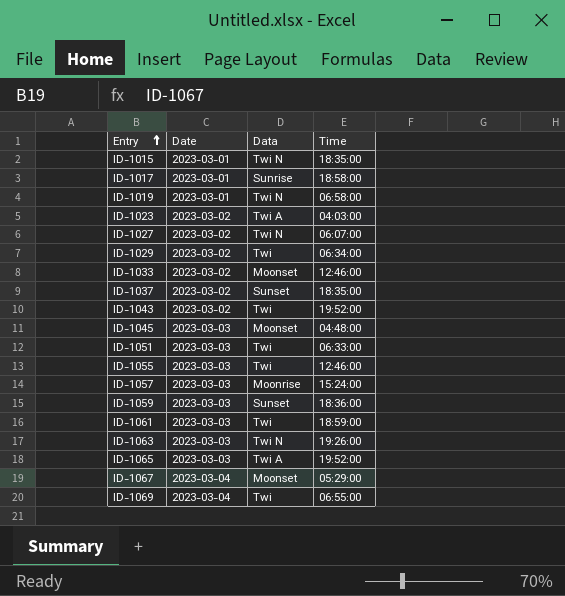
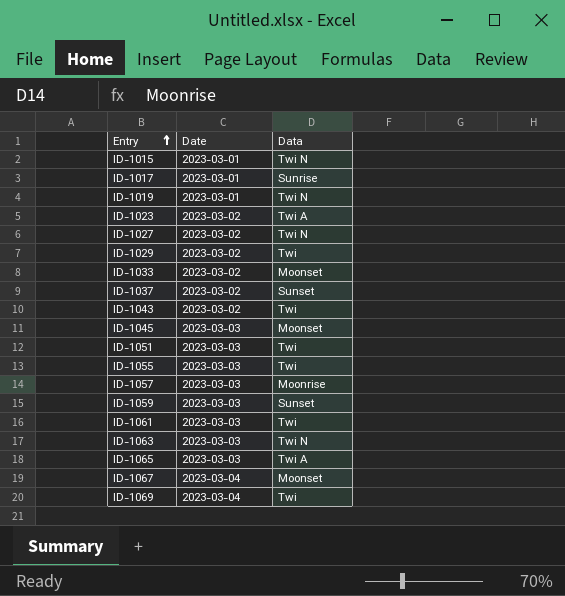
column Time | position: 4 -> none

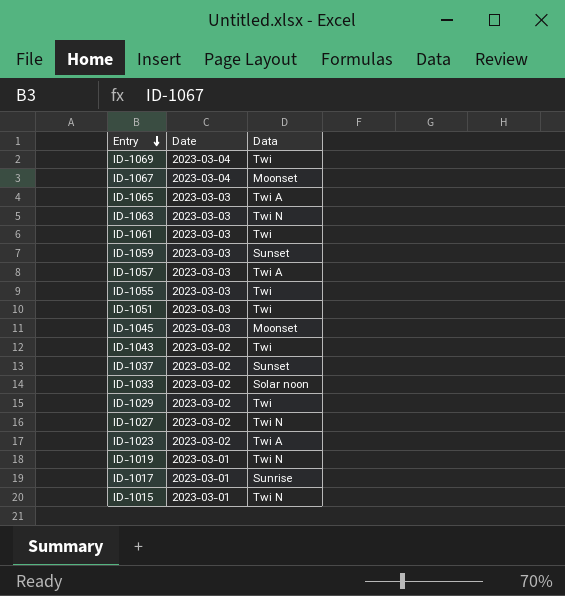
row order: Entry ascending -> Entry descending
ID-1057 | Data: Moonrise -> Twi A
ID-1033 | Data: Moonset -> Solar noon

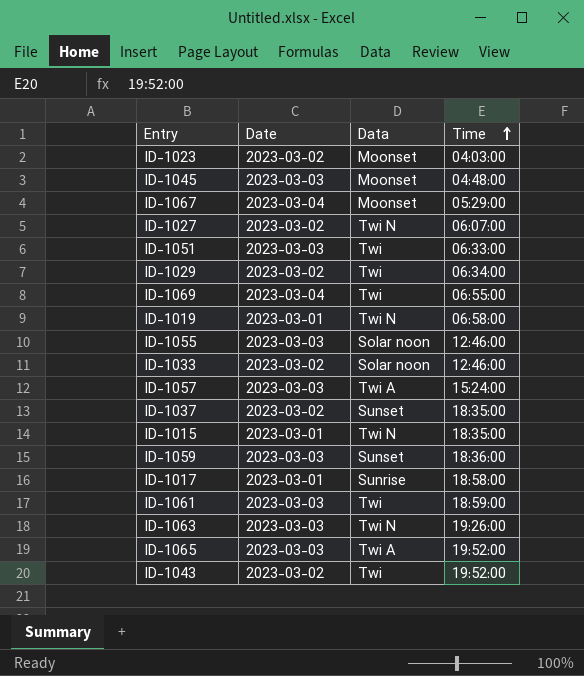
row order: Entry descending -> Time ascending
column Time | position: none -> 4
ID-1023 | Data: Twi A -> Moonset
ID-1055 | Data: Twi -> Solar noon

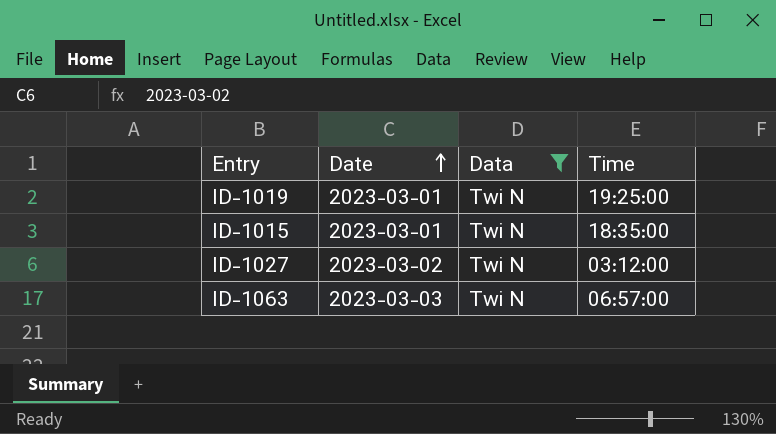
filter: none -> Data = Twi N
row order: Time ascending -> Date ascending
ID-1019 | Time: 06:58:00 -> 19:25:00
ID-1027 | Time: 06:07:00 -> 03:12:00
ID-1063 | Time: 19:26:00 -> 06:57:00

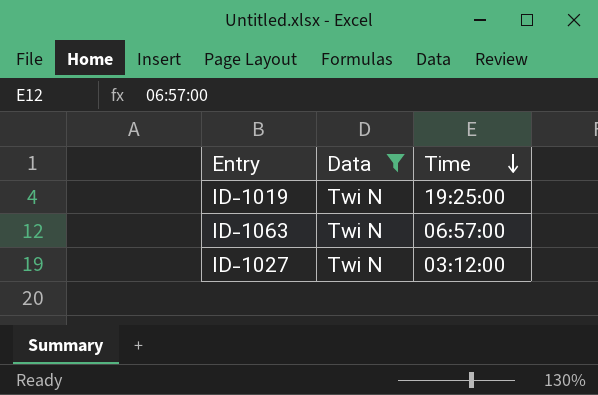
row order: Date ascending -> Time descending
column Date | position: 2 -> none
row ID-1015: 2023-03-01 | Twi N | 18:35:00 -> none

